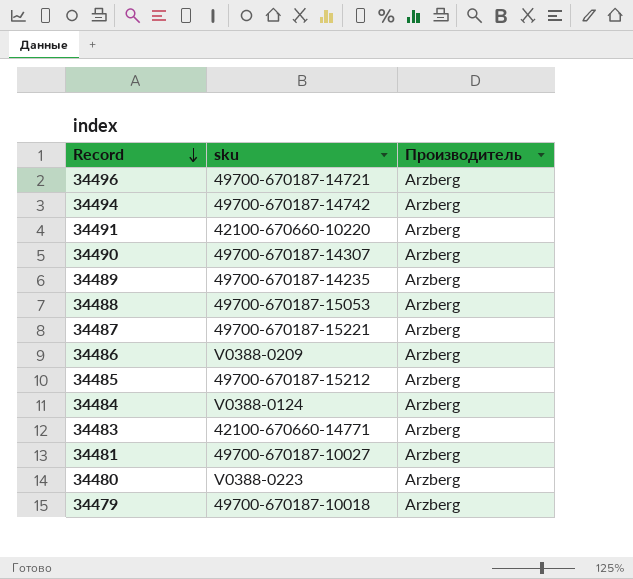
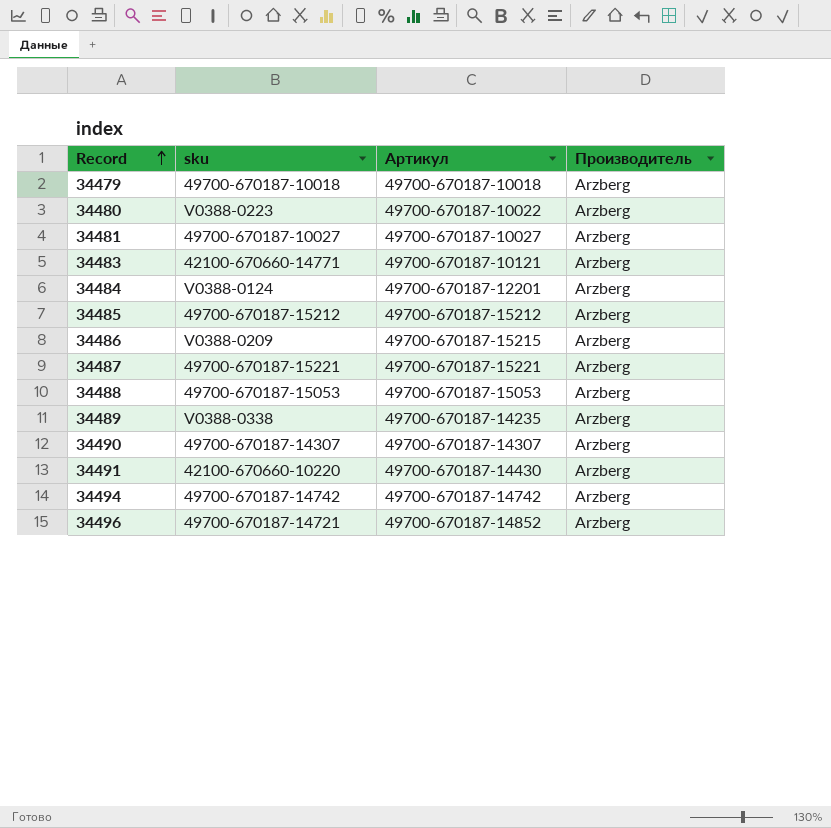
row order: Record descending -> Record ascending
column Артикул | position: none -> 3
34489 | sku: 49700-670187-14235 -> V0388-0338

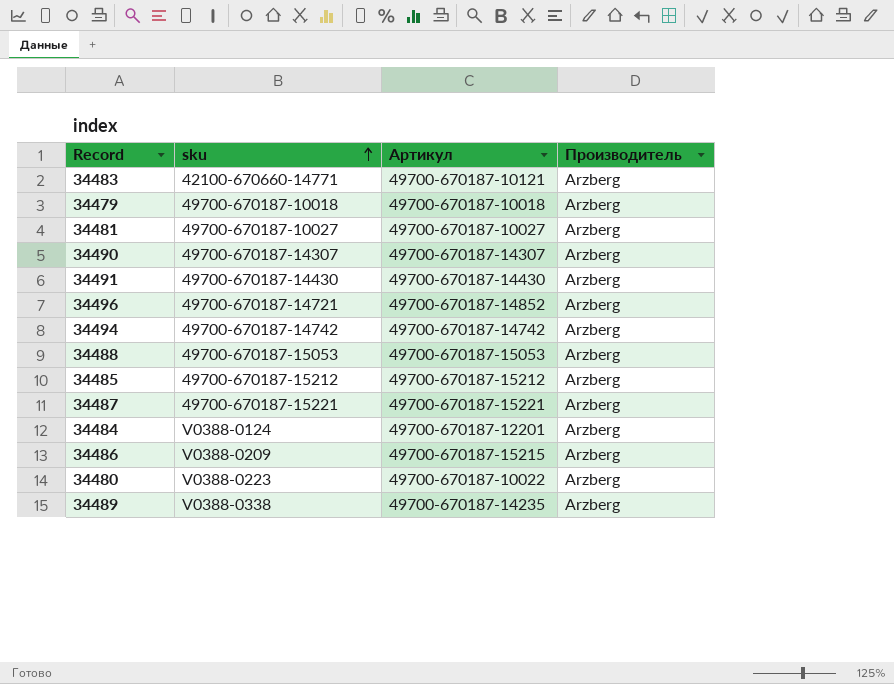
row order: Record ascending -> sku ascending
34491 | sku: 42100-670660-10220 -> 49700-670187-14430

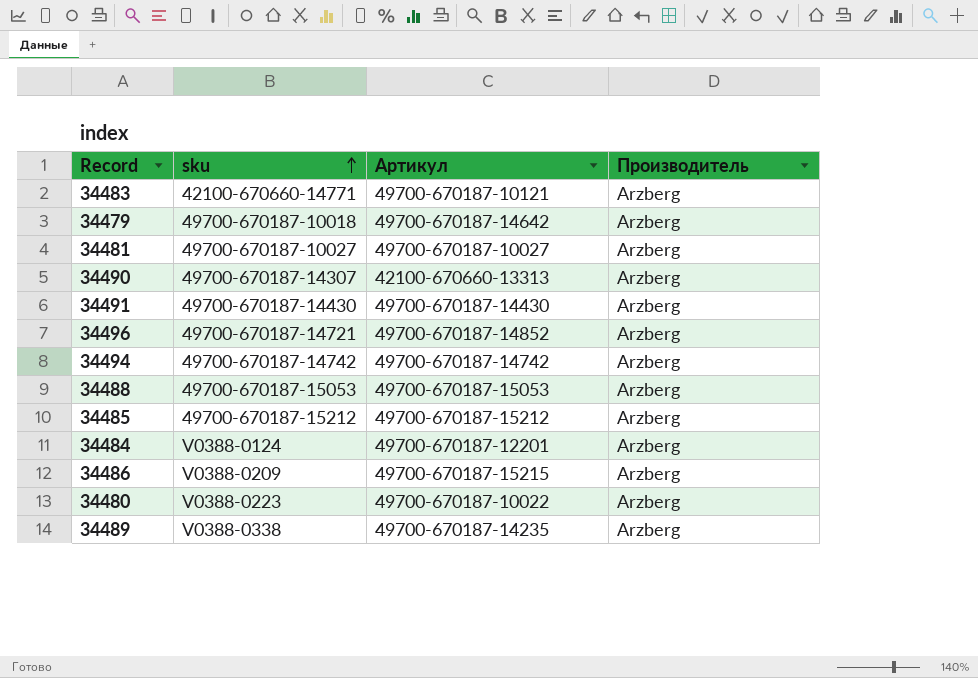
row 34487: 49700-670187-15221 | 49700-670187-15221 | Arzberg -> none
34479 | Артикул: 49700-670187-10018 -> 49700-670187-14642
34490 | Артикул: 49700-670187-14307 -> 42100-670660-13313

